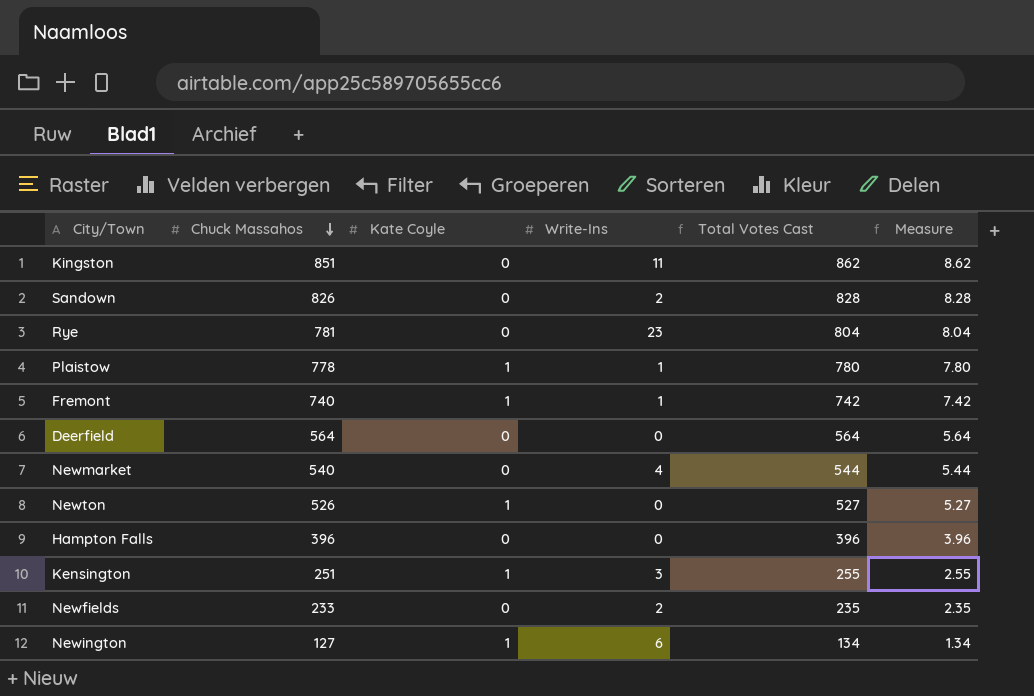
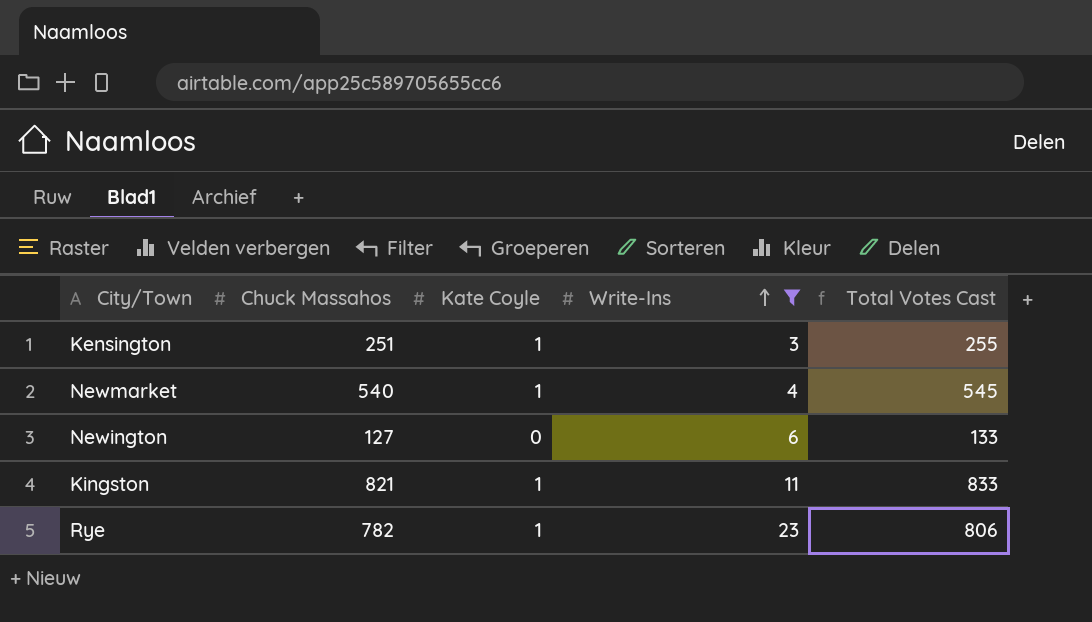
filter: none -> Write-Ins >= 3
row order: Chuck Massahos descending -> Write-Ins ascending
column Measure | formula: [Total Votes Cast] * 0.01 -> none
Newmarket | Kate Coyle: 0 -> 1
Newmarket | Total Votes Cast: 544 -> 545
Newington | Kate Coyle: 1 -> 0
Newington | Total Votes Cast: 134 -> 133
Kingston | Chuck Massahos: 851 -> 821
Kingston | Kate Coyle: 0 -> 1
Kingston | Total Votes Cast: 862 -> 833
Rye | Chuck Massahos: 781 -> 782
Rye | Kate Coyle: 0 -> 1
Rye | Total Votes Cast: 804 -> 806

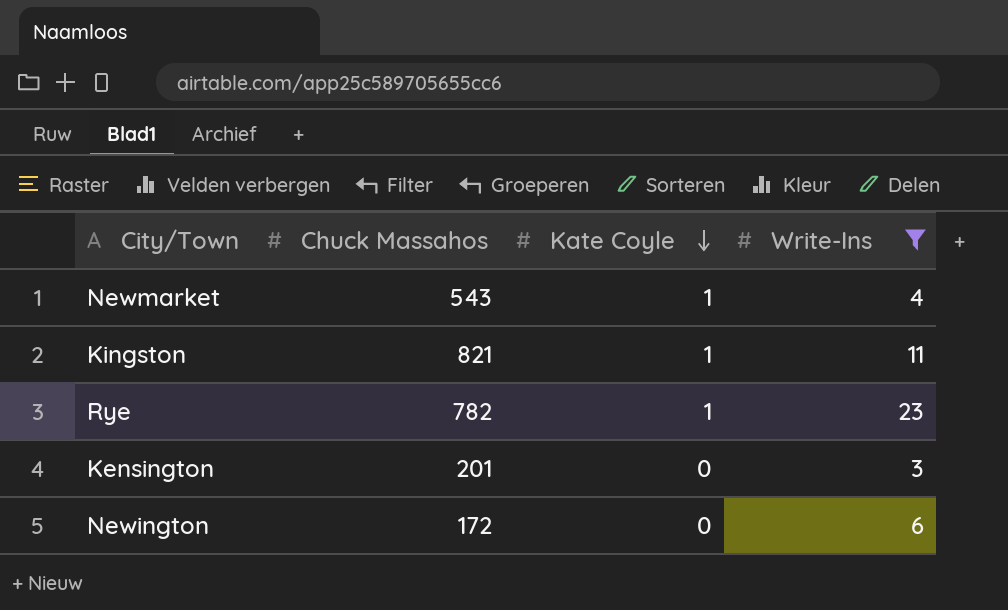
row order: Write-Ins ascending -> Kate Coyle descending
column Total Votes Cast | formula: [Chuck Massahos] + [Kate Coyle] + [Write-Ins] -> none
Newmarket | Chuck Massahos: 540 -> 543
Kensington | Chuck Massahos: 251 -> 201
Kensington | Kate Coyle: 1 -> 0
Newington | Chuck Massahos: 127 -> 172

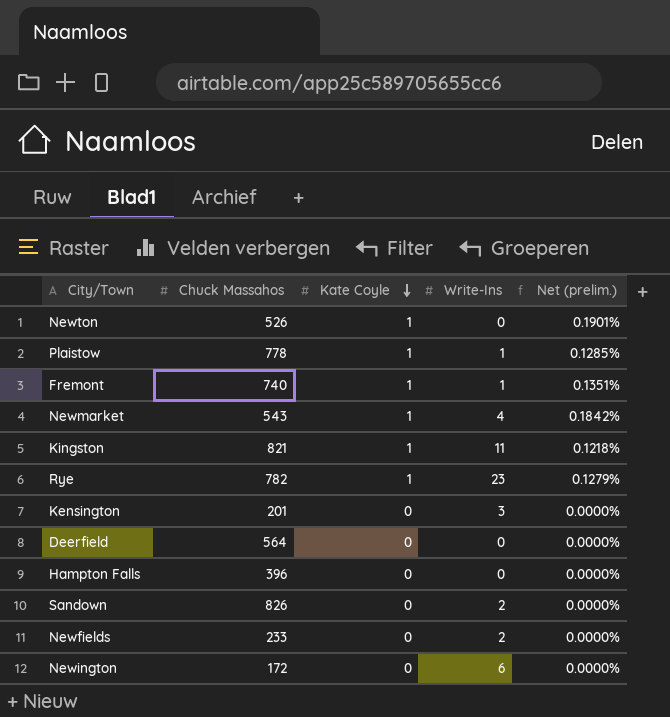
filter: Write-Ins >= 3 -> none
column Net (prelim.) | formula: none -> [Kate Coyle] / [Chuck Massahos]

